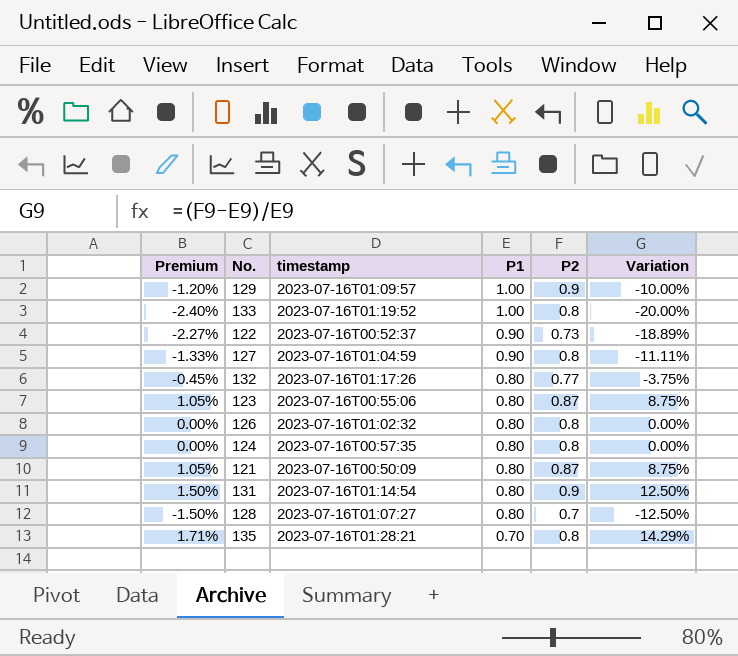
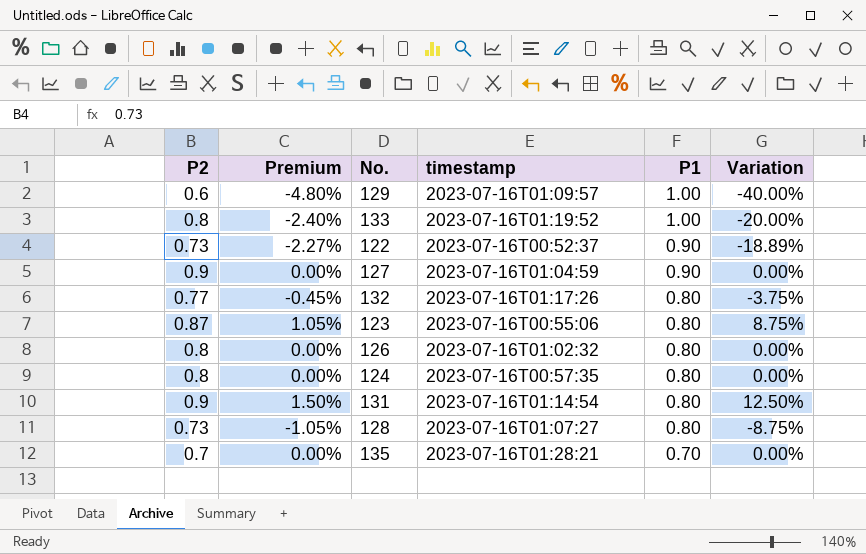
column P2 | position: 5 -> 1
row 121: 1.05% | 2023-07-16T00:50:09 | 0.80 | 0.87 | 8.75% -> none
129 | P2: 0.9 -> 0.6
129 | Premium: -1.20% -> -4.80%
129 | Variation: -10.00% -> -40.00%
127 | P2: 0.8 -> 0.9
127 | Premium: -1.33% -> 0.00%
127 | Variation: -11.11% -> 0.00%
128 | P2: 0.7 -> 0.73
128 | Premium: -1.50% -> -1.05%
128 | Variation: -12.50% -> -8.75%
135 | P2: 0.8 -> 0.7
135 | Premium: 1.71% -> 0.00%
135 | Variation: 14.29% -> 0.00%

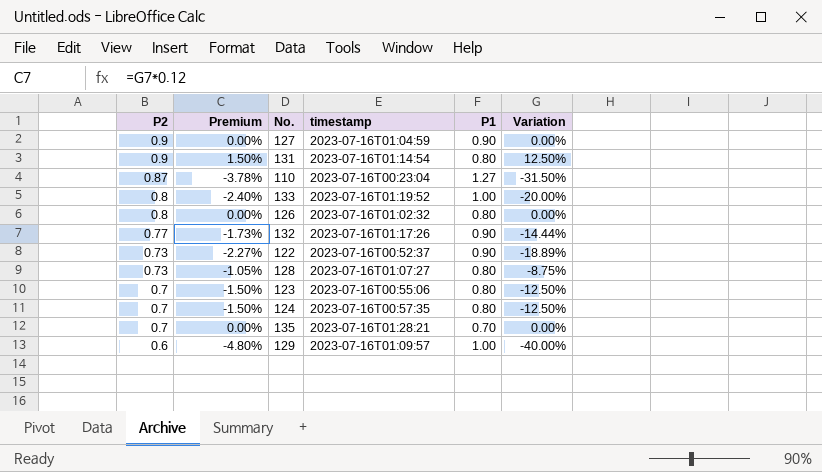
row order: P1 descending -> P2 descending
row 110: none -> 0.87 | -3.78% | 2023-07-16T00:23:04 | 1.27 | -31.50%
132 | Premium: -0.45% -> -1.73%
132 | P1: 0.80 -> 0.90
132 | Variation: -3.75% -> -14.44%
123 | P2: 0.87 -> 0.7
123 | Premium: 1.05% -> -1.50%
123 | Variation: 8.75% -> -12.50%
124 | P2: 0.8 -> 0.7
124 | Premium: 0.00% -> -1.50%
124 | Variation: 0.00% -> -12.50%

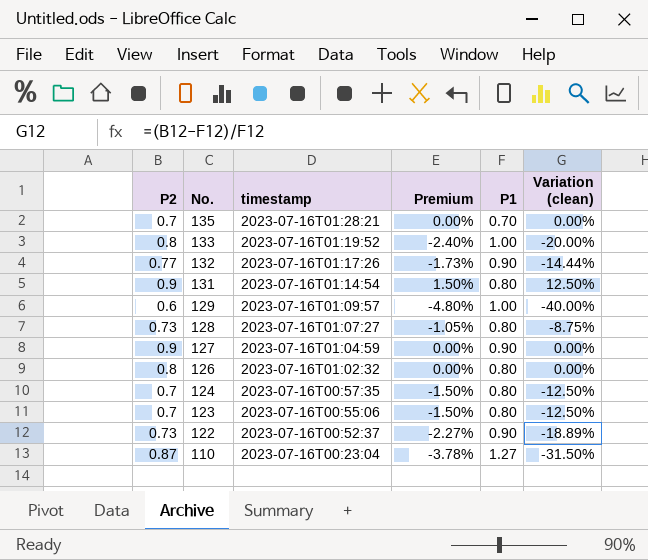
row order: P2 descending -> No. descending
column Premium | position: 2 -> 4
column name: Variation -> Variation (clean)

